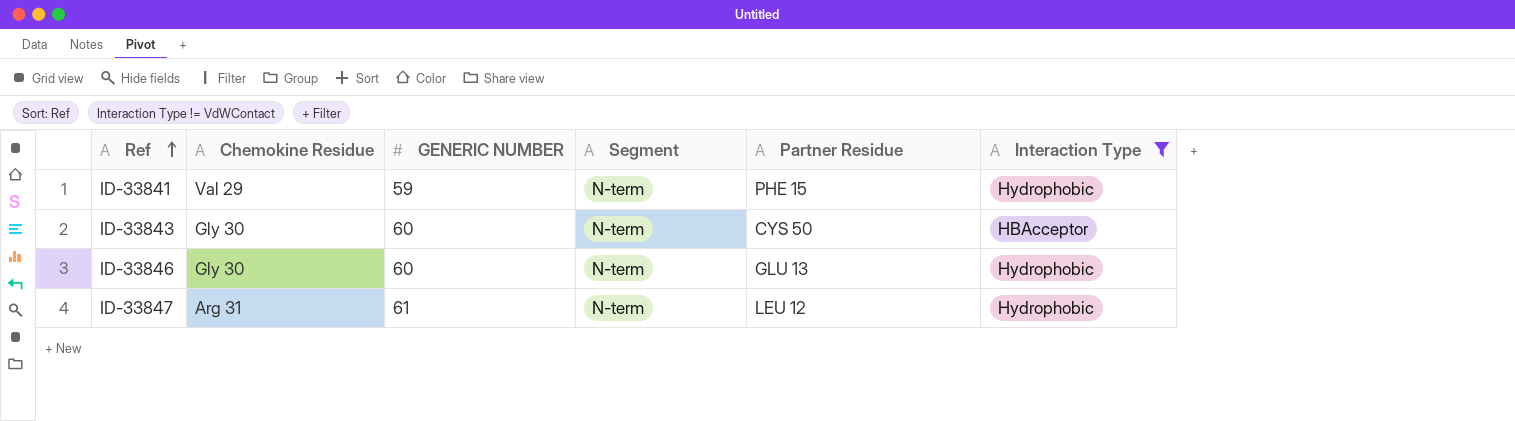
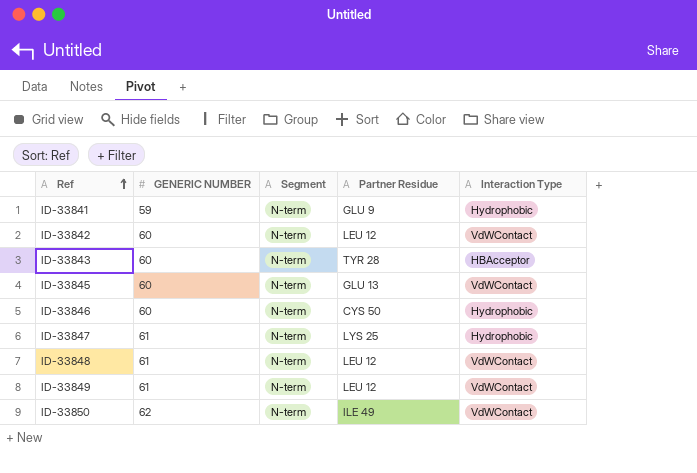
filter: Interaction Type != VdWContact -> none
column Chemokine Residue | position: 2 -> none
ID-33841 | Partner Residue: PHE 15 -> GLU 9
ID-33843 | Partner Residue: CYS 50 -> TYR 28
ID-33846 | Partner Residue: GLU 13 -> CYS 50
ID-33847 | Partner Residue: LEU 12 -> LYS 25

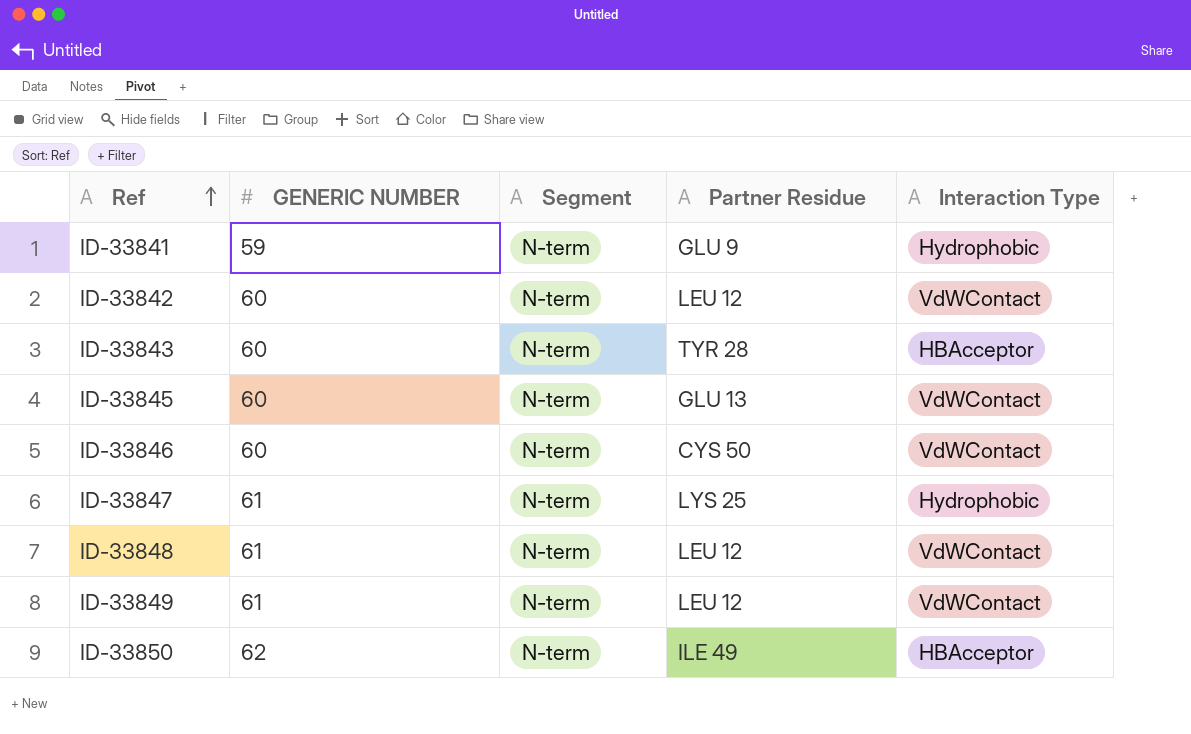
ID-33846 | Interaction Type: Hydrophobic -> VdWContact
ID-33850 | Interaction Type: VdWContact -> HBAcceptor

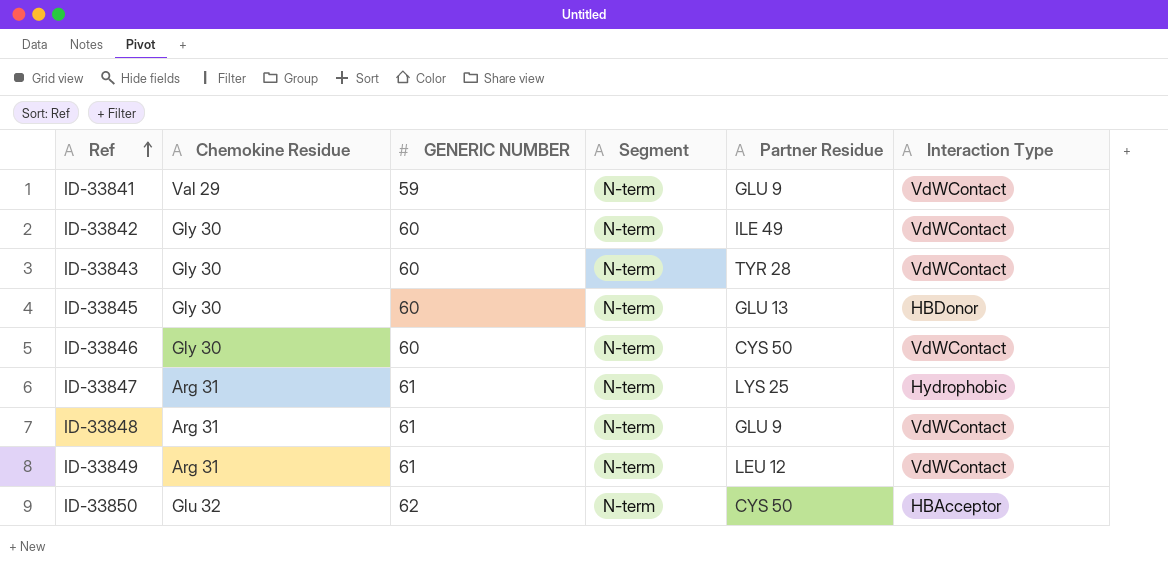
column Chemokine Residue | position: none -> 2
ID-33841 | Interaction Type: Hydrophobic -> VdWContact
ID-33842 | Partner Residue: LEU 12 -> ILE 49
ID-33843 | Interaction Type: HBAcceptor -> VdWContact
ID-33845 | Interaction Type: VdWContact -> HBDonor
ID-33848 | Partner Residue: LEU 12 -> GLU 9
ID-33850 | Partner Residue: ILE 49 -> CYS 50

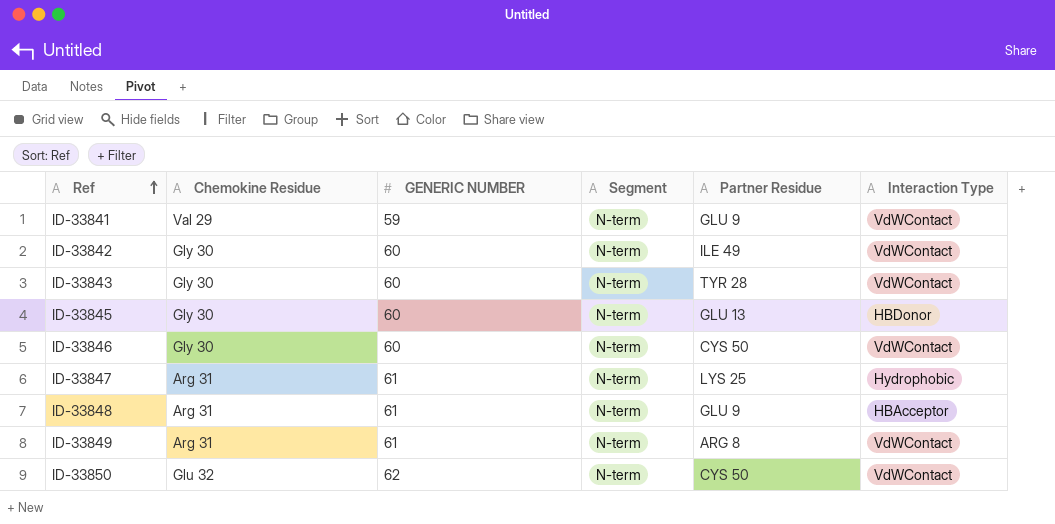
ID-33848 | Interaction Type: VdWContact -> HBAcceptor
ID-33849 | Partner Residue: LEU 12 -> ARG 8
ID-33850 | Interaction Type: HBAcceptor -> VdWContact

